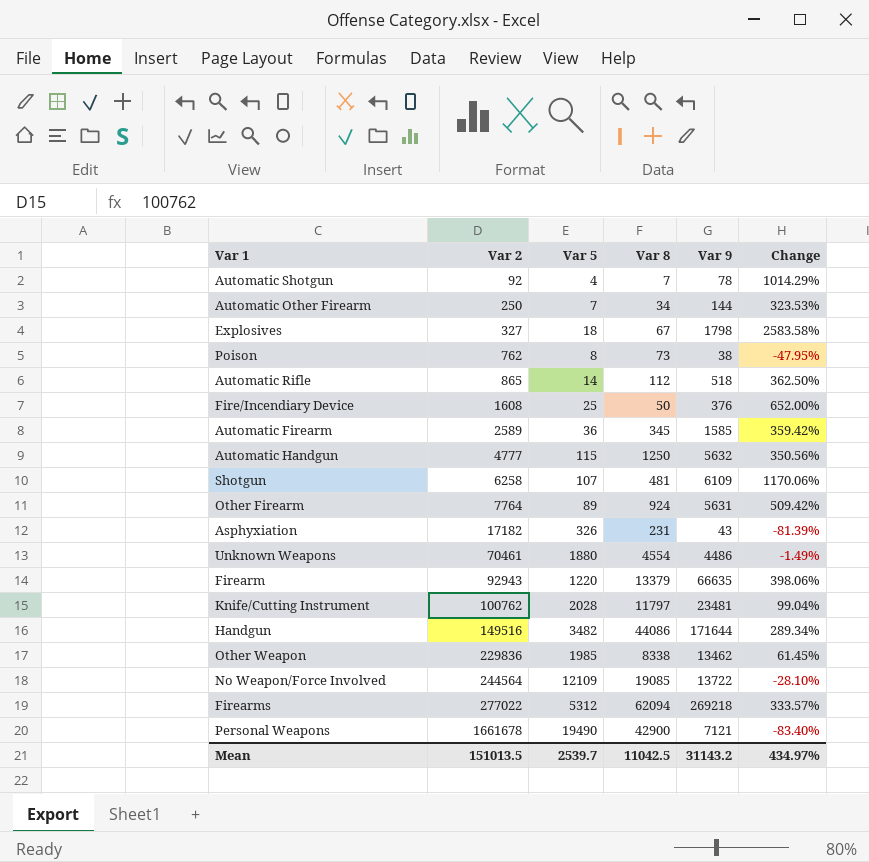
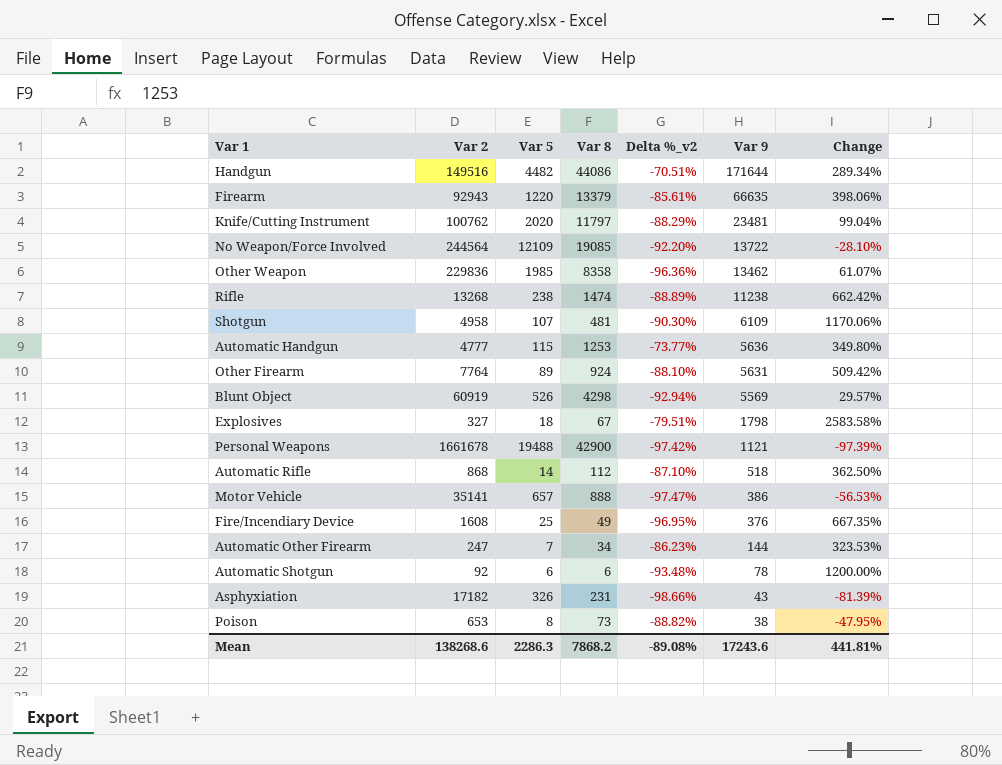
row order: Var 2 ascending -> Var 9 descending
column Delta %_v2 | formula: none -> ([Var 8] - [Var 2]) / [Var 2]
row Automatic Firearm: 2589 | 36 | 345 | 1585 | 359.42% -> none
row Unknown Weapons: 70461 | 1880 | 4554 | 4486 | -1.49% -> none
row Firearms: 277022 | 5312 | 62094 | 269218 | 333.57% -> none
Handgun | Var 5: 3482 -> 4482
Knife/Cutting Instrument | Var 5: 2028 -> 2020
Other Weapon | Var 8: 8338 -> 8358
Other Weapon | Change: 61.45% -> 61.07%
row Rifle: none -> 13268 | 238 | 1474 | -88.89% | 11238 | 662.42%
Shotgun | Var 2: 6258 -> 4958
Automatic Handgun | Var 8: 1250 -> 1253
Automatic Handgun | Var 9: 5632 -> 5636
Automatic Handgun | Change: 350.56% -> 349.80%
row Blunt Object: none -> 60919 | 526 | 4298 | -92.94% | 5569 | 29.57%
Personal Weapons | Var 5: 19490 -> 19488
Personal Weapons | Var 9: 7121 -> 1121
Personal Weapons | Change: -83.40% -> -97.39%
Automatic Rifle | Var 2: 865 -> 868
row Motor Vehicle: none -> 35141 | 657 | 888 | -97.47% | 386 | -56.53%
Fire/Incendiary Device | Var 8: 50 -> 49
Fire/Incendiary Device | Change: 652.00% -> 667.35%
Automatic Other Firearm | Var 2: 250 -> 247
Automatic Shotgun | Var 5: 4 -> 6
Automatic Shotgun | Var 8: 7 -> 6
Automatic Shotgun | Change: 1014.29% -> 1200.00%
Poison | Var 2: 762 -> 653
Mean | Var 2: 151013.5 -> 138268.6
Mean | Var 5: 2539.7 -> 2286.3
Mean | Var 8: 11042.5 -> 7868.2
Mean | Var 9: 31143.2 -> 17243.6
Mean | Change: 434.97% -> 441.81%

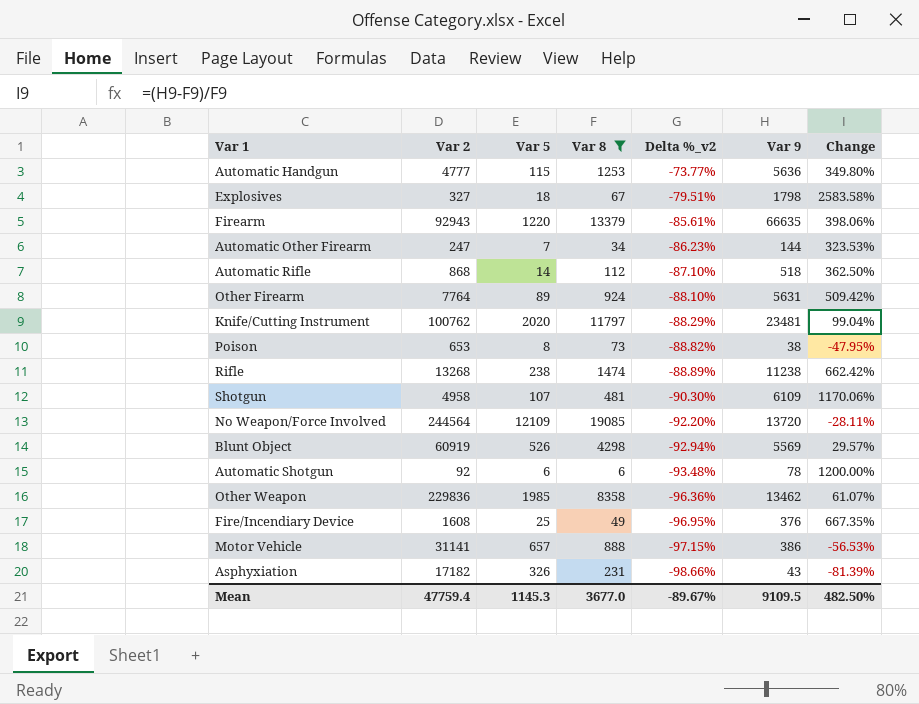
filter: none -> Var 8 <= 19085
row order: Var 9 descending -> Delta %_v2 descending
No Weapon/Force Involved | Var 9: 13722 -> 13720
No Weapon/Force Involved | Change: -28.10% -> -28.11%
Motor Vehicle | Var 2: 35141 -> 31141
Motor Vehicle | Delta %_v2: -97.47% -> -97.15%
Mean | Var 2: 138268.6 -> 47759.4
Mean | Var 5: 2286.3 -> 1145.3
Mean | Var 8: 7868.2 -> 3677.0
Mean | Delta %_v2: -89.08% -> -89.67%
Mean | Var 9: 17243.6 -> 9109.5
Mean | Change: 441.81% -> 482.50%

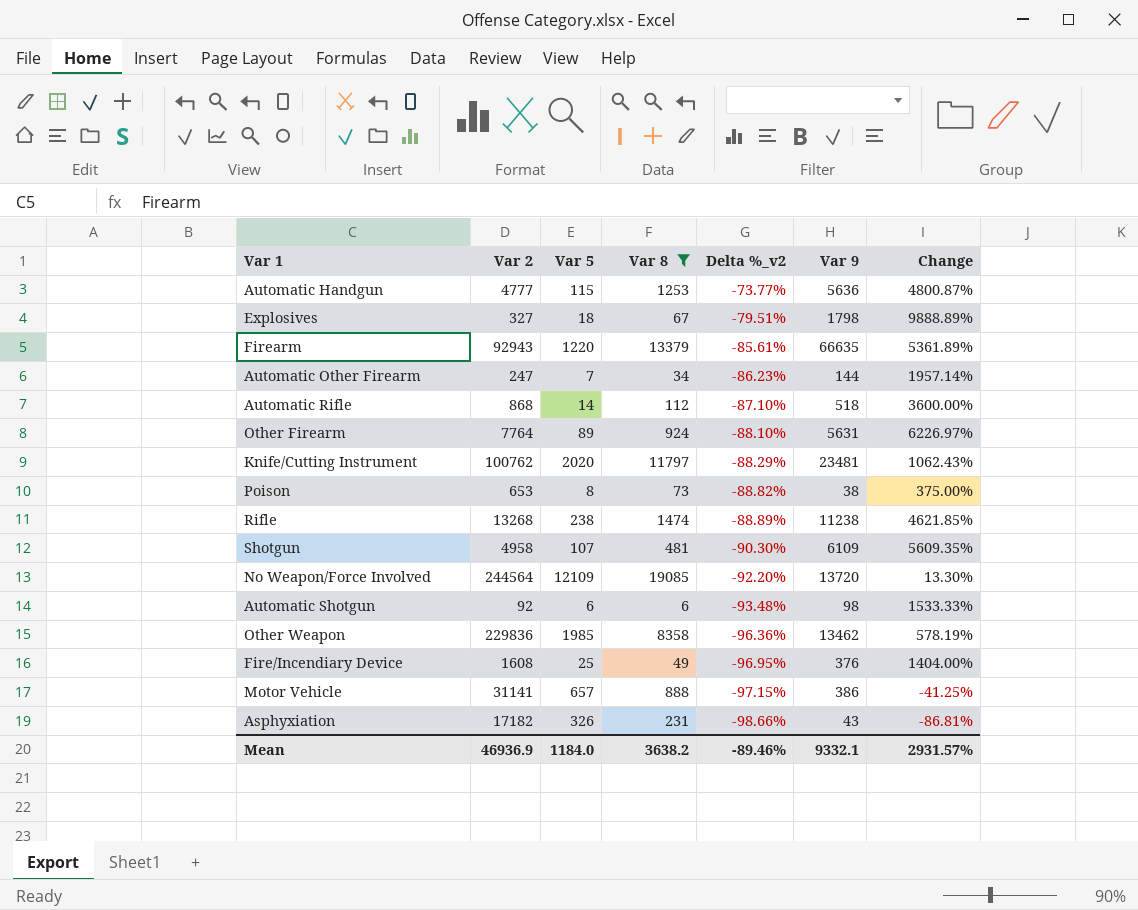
column Change | formula: ([Var 9] - [Var 8]) / [Var 8] -> ([Var 9] - [Var 5]) / [Var 5]
row Blunt Object: 60919 | 526 | 4298 | -92.94% | 5569 | 29.57% -> none
Automatic Shotgun | Var 9: 78 -> 98
Mean | Var 2: 47759.4 -> 46936.9
Mean | Var 5: 1145.3 -> 1184.0
Mean | Var 8: 3677.0 -> 3638.2
Mean | Delta %_v2: -89.67% -> -89.46%
Mean | Var 9: 9109.5 -> 9332.1
Mean | Change: 482.50% -> 2931.57%

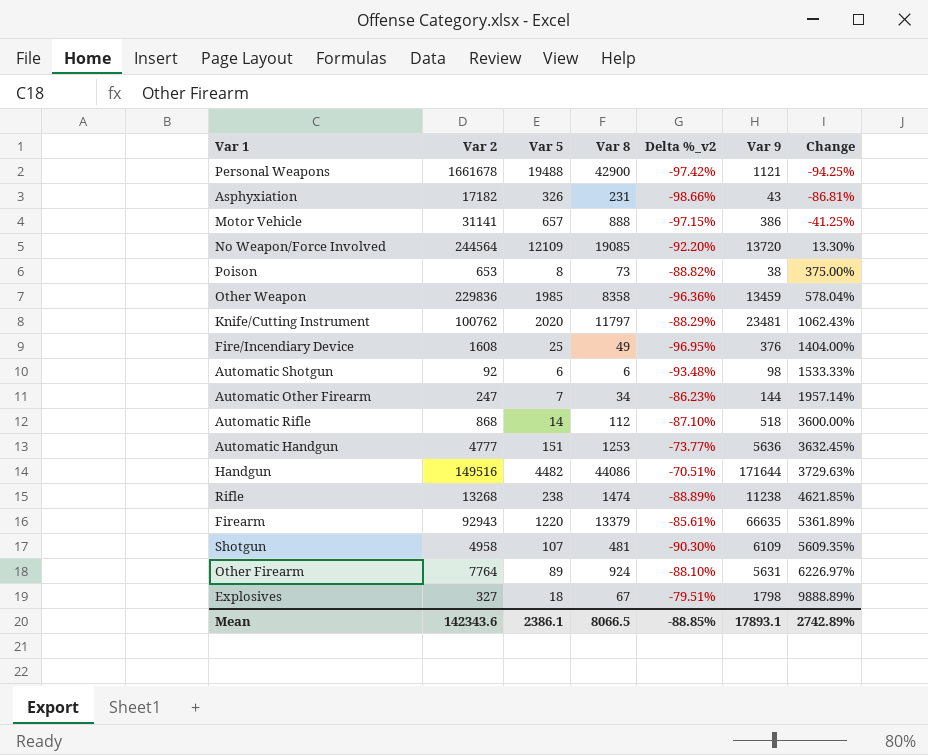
filter: Var 8 <= 19085 -> none
row order: Delta %_v2 descending -> Change ascending
Other Weapon | Var 9: 13462 -> 13459
Other Weapon | Change: 578.19% -> 578.04%
Automatic Handgun | Var 5: 115 -> 151
Automatic Handgun | Change: 4800.87% -> 3632.45%
Mean | Var 2: 46936.9 -> 142343.6
Mean | Var 5: 1184.0 -> 2386.1
Mean | Var 8: 3638.2 -> 8066.5
Mean | Delta %_v2: -89.46% -> -88.85%
Mean | Var 9: 9332.1 -> 17893.1
Mean | Change: 2931.57% -> 2742.89%

